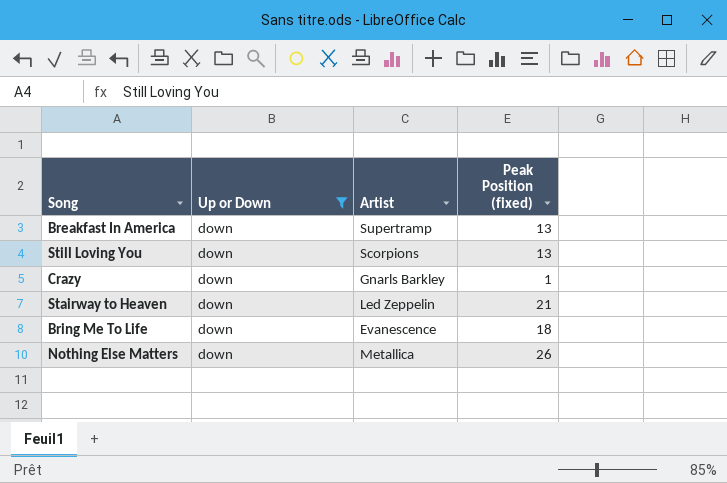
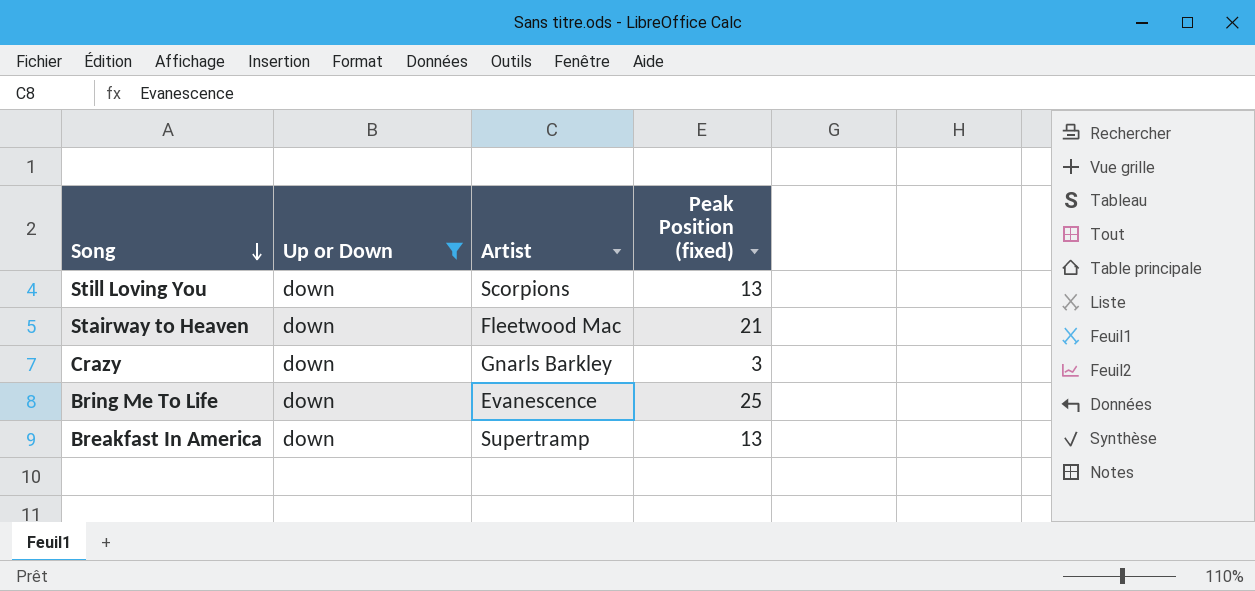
row order: none -> Song descending
row Nothing Else Matters: down | Metallica | 26 -> none
Stairway to Heaven | Artist: Led Zeppelin -> Fleetwood Mac
Crazy | Peak Position (fixed): 1 -> 3
Bring Me To Life | Peak Position (fixed): 18 -> 25

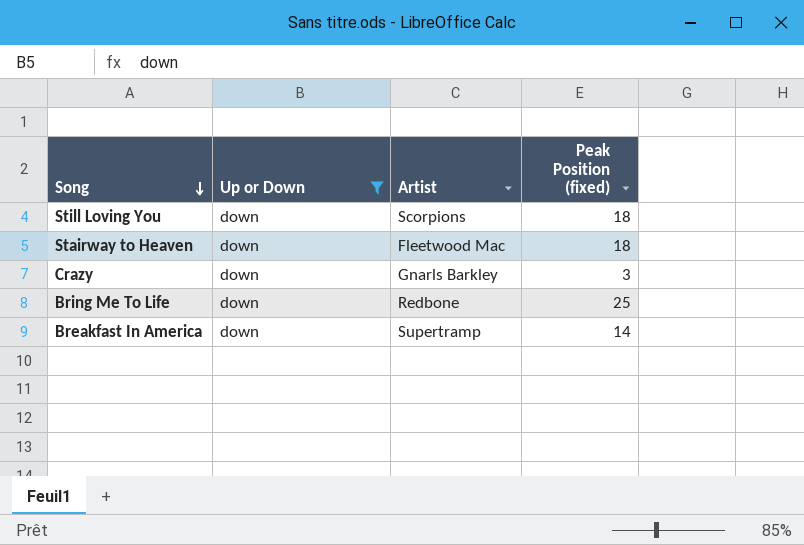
Still Loving You | Peak Position (fixed): 13 -> 18
Stairway to Heaven | Peak Position (fixed): 21 -> 18
Bring Me To Life | Artist: Evanescence -> Redbone
Breakfast In America | Peak Position (fixed): 13 -> 14

